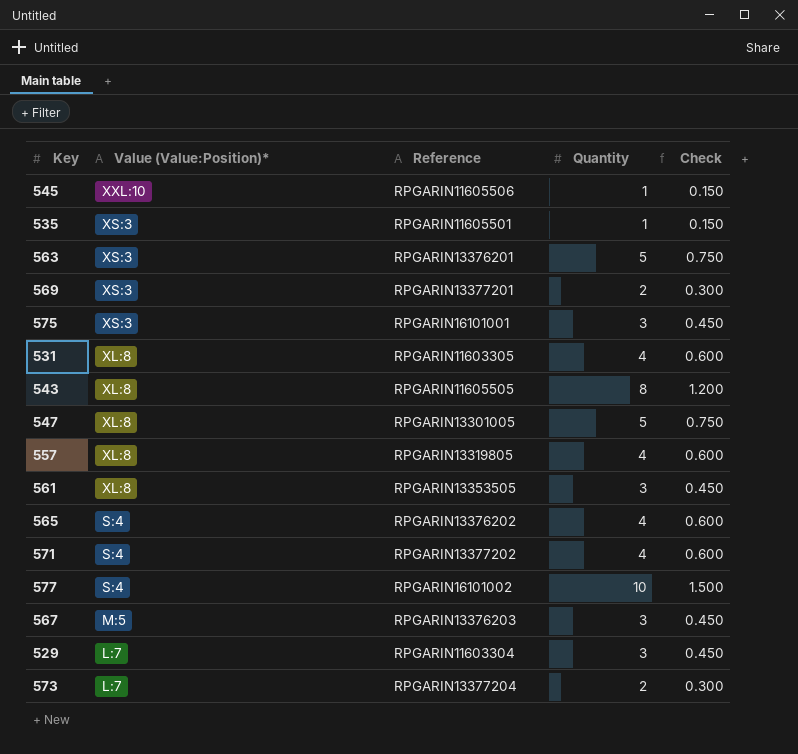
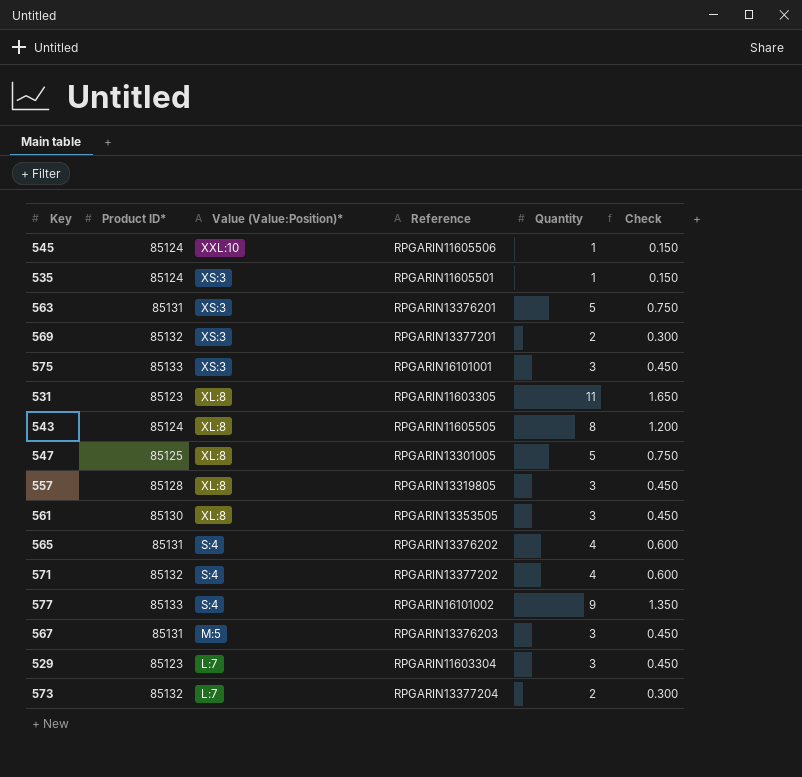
column Product ID* | position: none -> 2
531 | Quantity: 4 -> 11
531 | Check: 0.600 -> 1.650
557 | Quantity: 4 -> 3
557 | Check: 0.600 -> 0.450
577 | Quantity: 10 -> 9
577 | Check: 1.500 -> 1.350

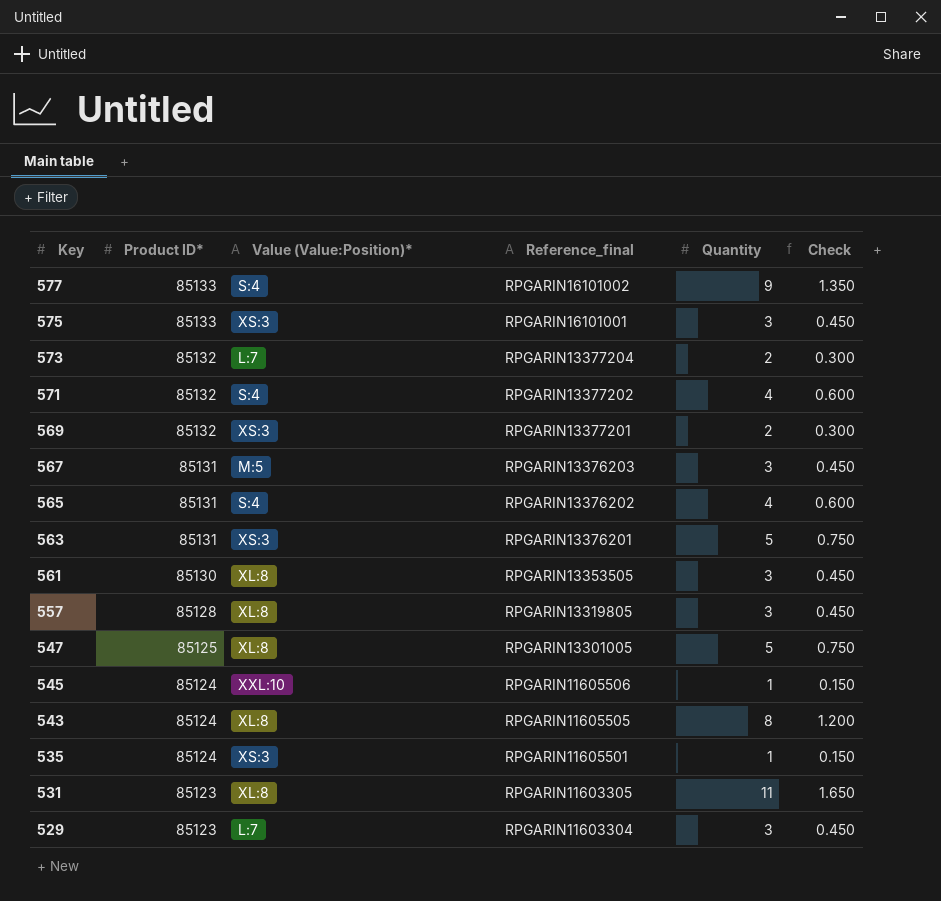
row order: Value (Value:Position)* descending -> Key descending
column name: Reference -> Reference_final

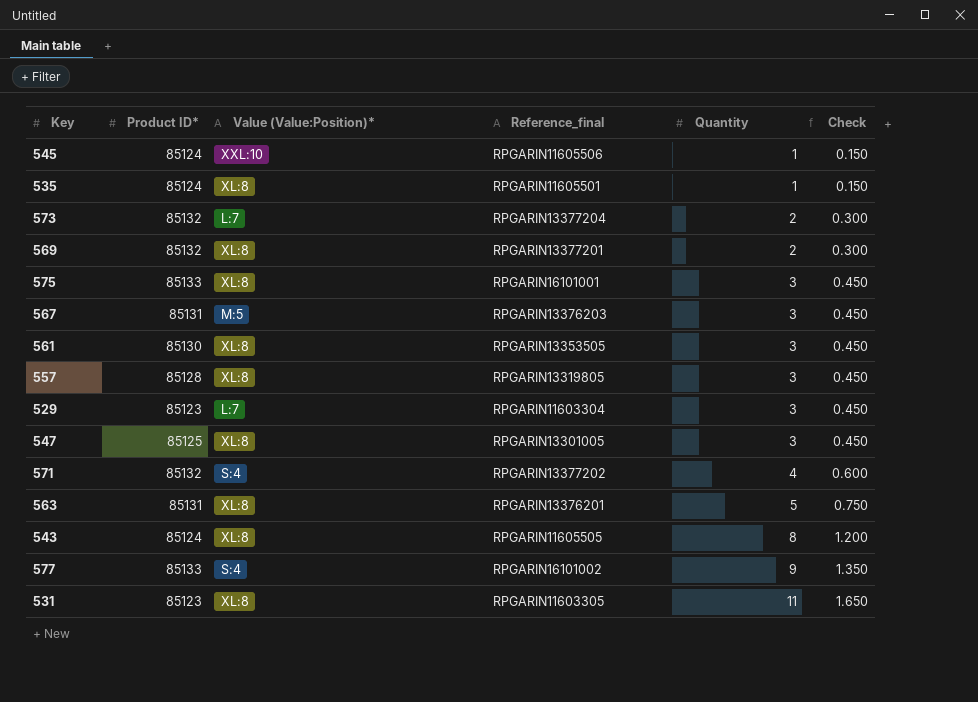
row order: Key descending -> Quantity ascending
row 565: 85131 | S:4 | RPGARIN13376202 | 4 | 0.600 -> none
535 | Value (Value:Position)*: XS:3 -> XL:8
569 | Value (Value:Position)*: XS:3 -> XL:8
575 | Value (Value:Position)*: XS:3 -> XL:8
547 | Quantity: 5 -> 3
547 | Check: 0.750 -> 0.450
563 | Value (Value:Position)*: XS:3 -> XL:8

